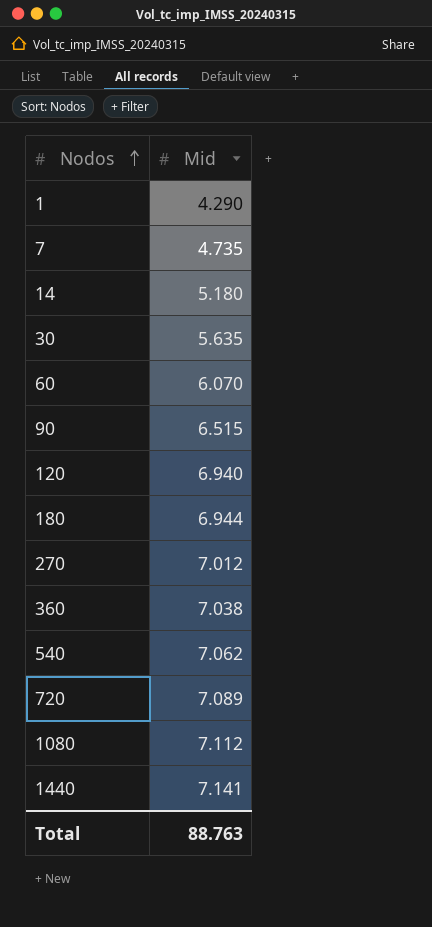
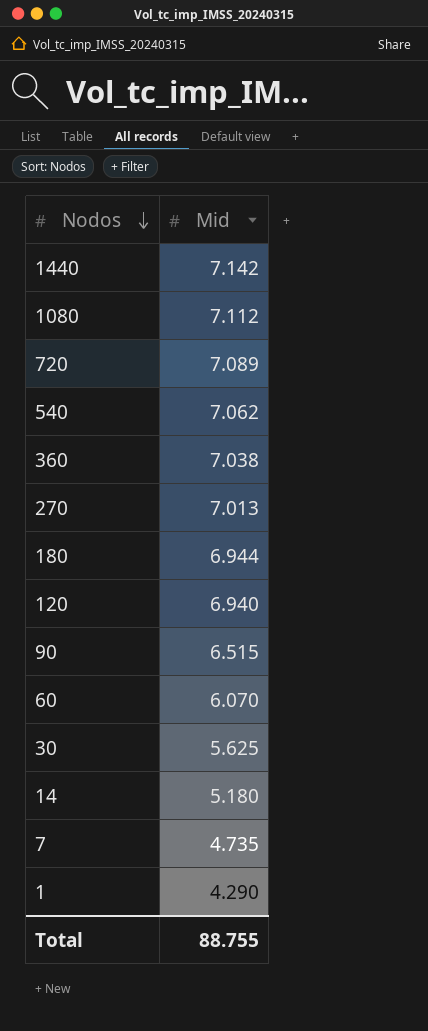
row order: Nodos ascending -> Nodos descending
1440 | Mid: 7.141 -> 7.142
270 | Mid: 7.012 -> 7.013
30 | Mid: 5.635 -> 5.625
Total | Mid: 88.763 -> 88.755

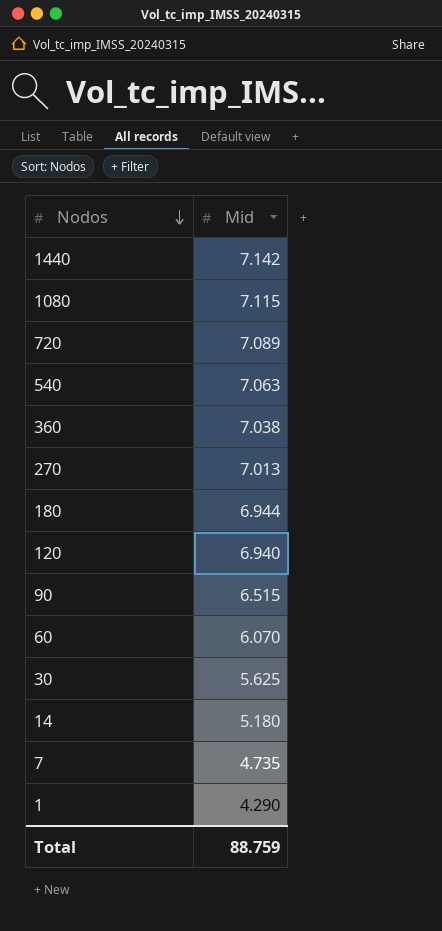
1080 | Mid: 7.112 -> 7.115
540 | Mid: 7.062 -> 7.063
Total | Mid: 88.755 -> 88.759

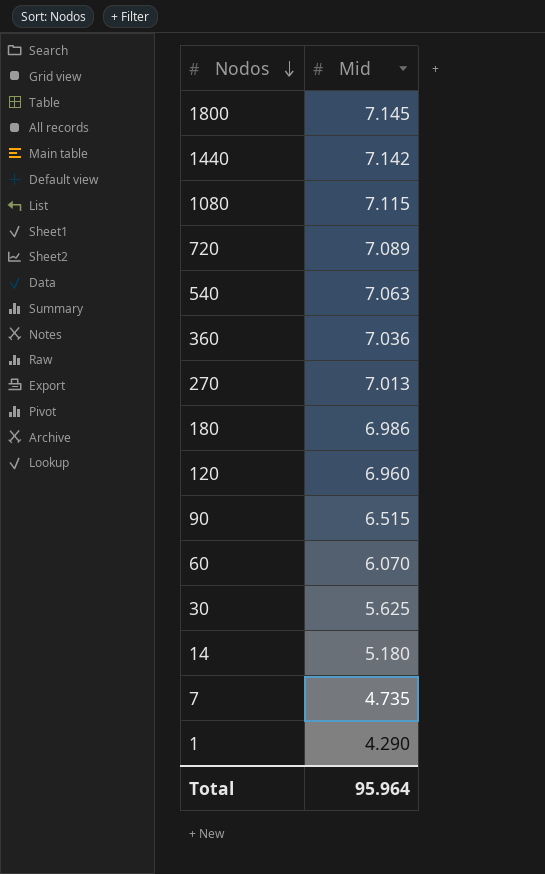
row 1800: none -> 7.145
360 | Mid: 7.038 -> 7.036
180 | Mid: 6.944 -> 6.986
120 | Mid: 6.940 -> 6.960
Total | Mid: 88.759 -> 95.964

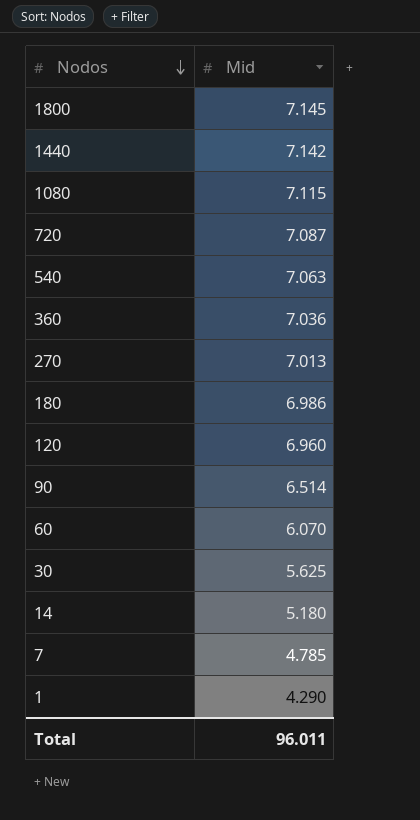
720 | Mid: 7.089 -> 7.087
90 | Mid: 6.515 -> 6.514
7 | Mid: 4.735 -> 4.785
Total | Mid: 95.964 -> 96.011

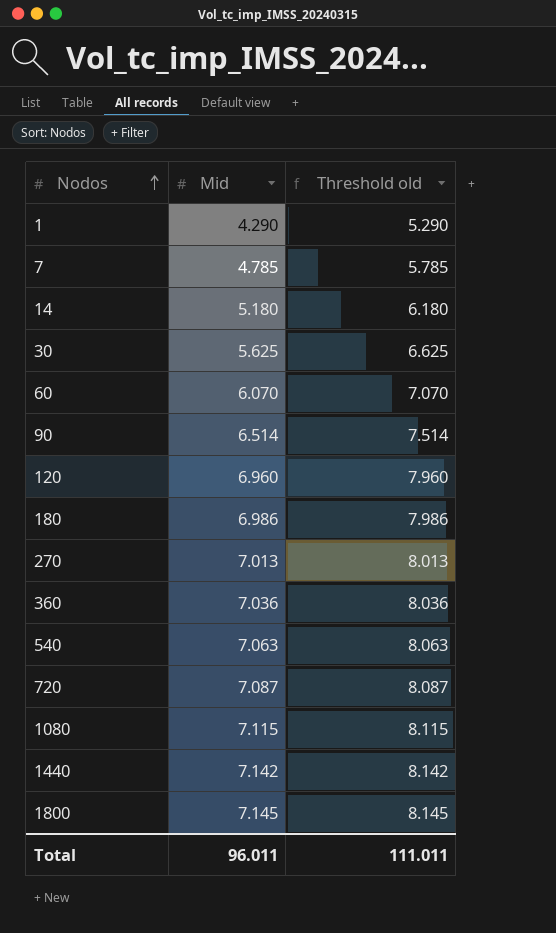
row order: Nodos descending -> Nodos ascending
column Threshold old | formula: none -> [Mid] + 1

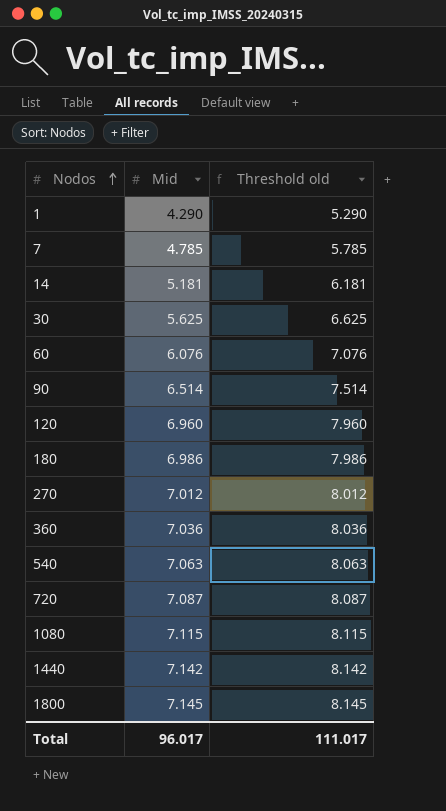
14 | Mid: 5.180 -> 5.181
14 | Threshold old: 6.180 -> 6.181
60 | Mid: 6.070 -> 6.076
60 | Threshold old: 7.070 -> 7.076
270 | Mid: 7.013 -> 7.012
270 | Threshold old: 8.013 -> 8.012
Total | Mid: 96.011 -> 96.017
Total | Threshold old: 111.011 -> 111.017

